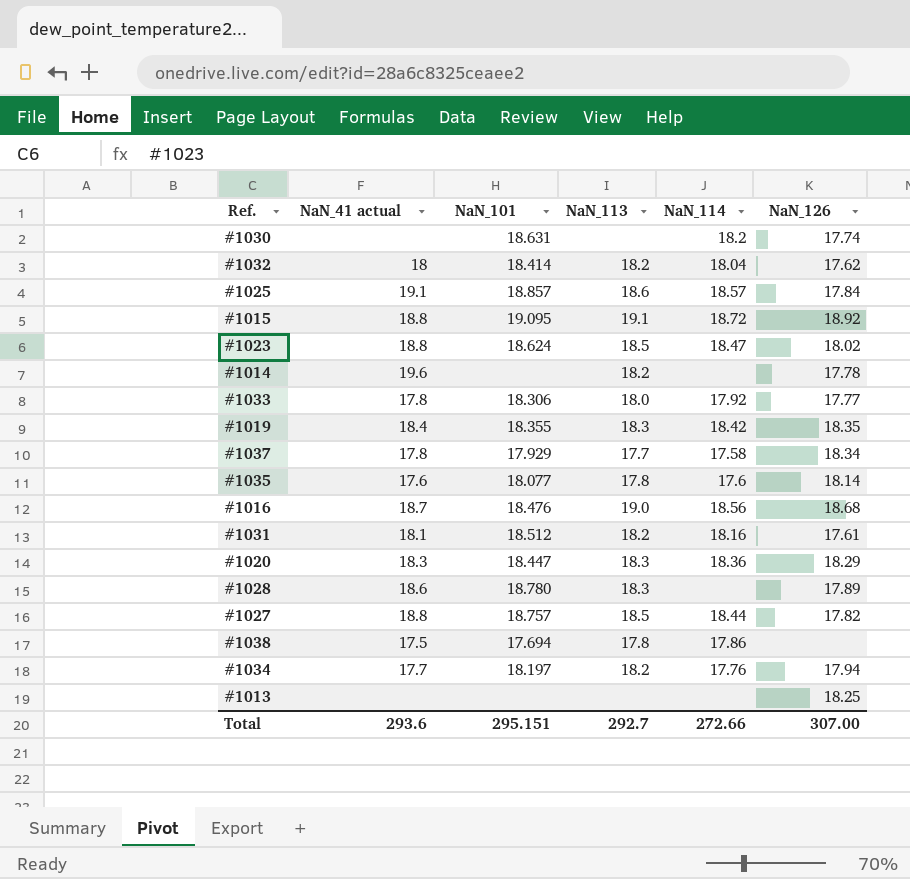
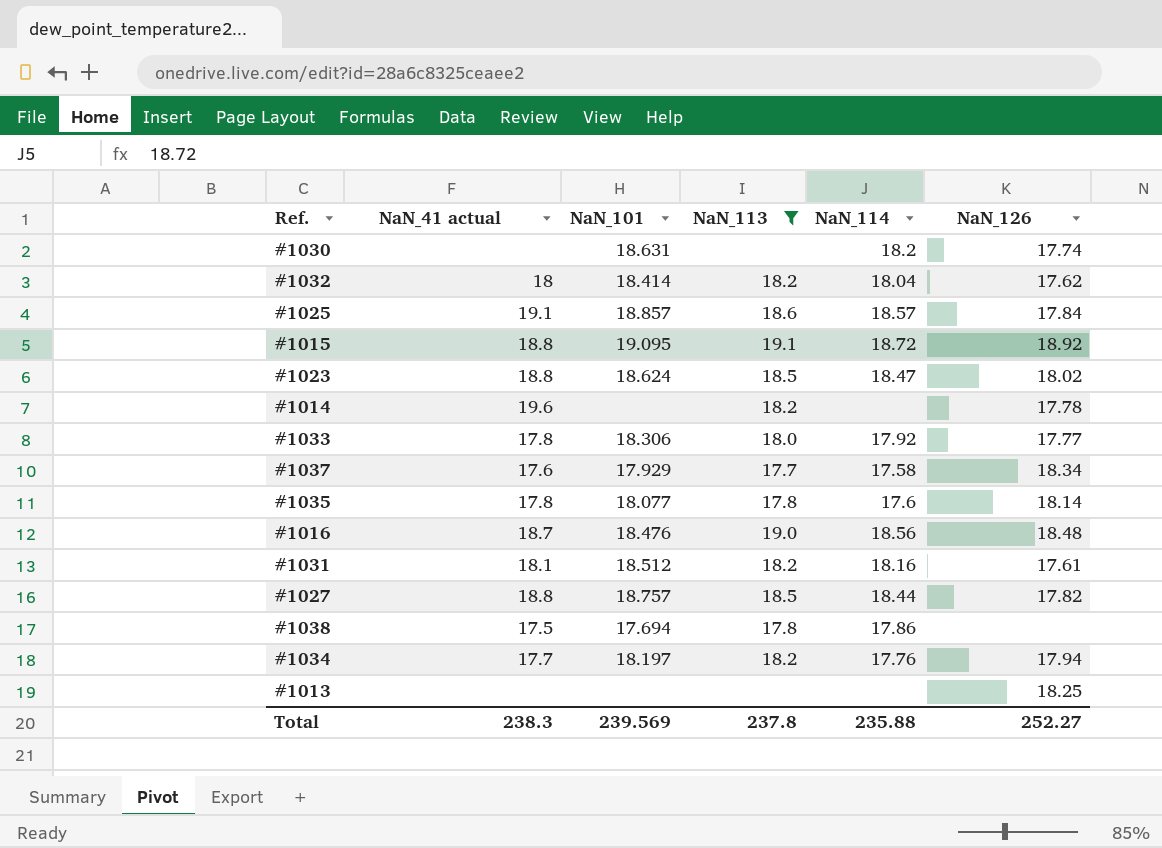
filter: none -> NaN_113 != 18.3
#1037 | NaN_41 actual: 17.8 -> 17.6
#1035 | NaN_41 actual: 17.6 -> 17.8
#1016 | NaN_126: 18.68 -> 18.48
Total | NaN_41 actual: 293.6 -> 238.3
Total | NaN_101: 295.151 -> 239.569
Total | NaN_113: 292.7 -> 237.8
Total | NaN_114: 272.66 -> 235.88
Total | NaN_126: 307.00 -> 252.27

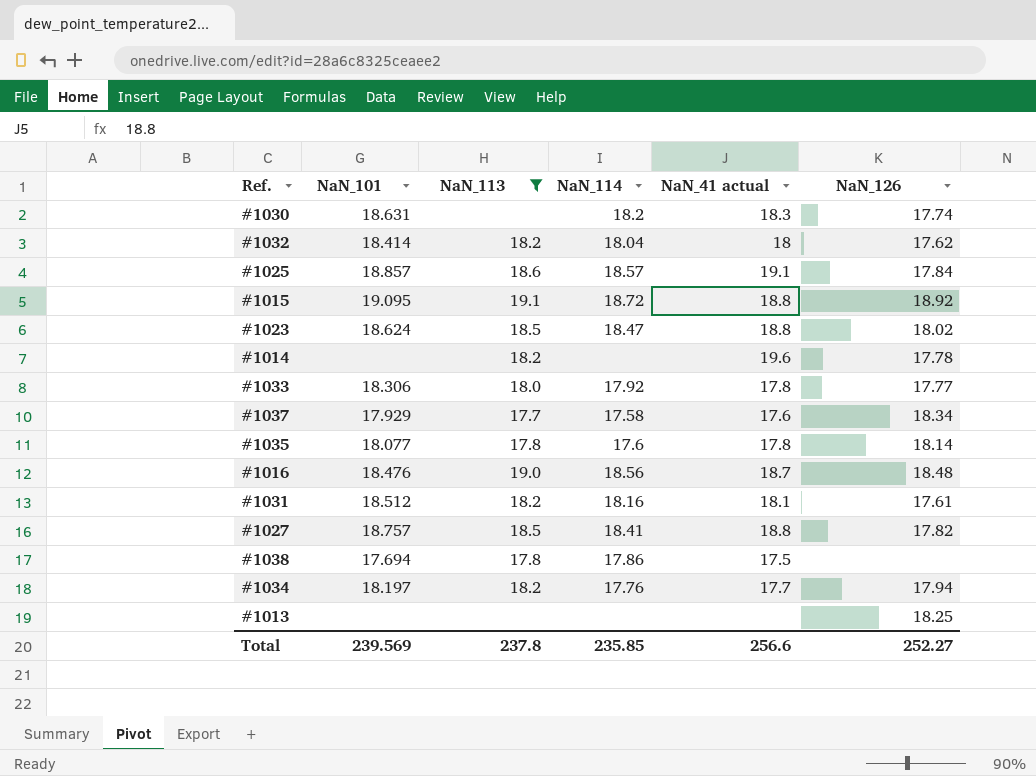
column NaN_41 actual | position: 2 -> 5
#1030 | NaN_41 actual: none -> 18.3
#1027 | NaN_114: 18.44 -> 18.41
Total | NaN_114: 235.88 -> 235.85
Total | NaN_41 actual: 238.3 -> 256.6

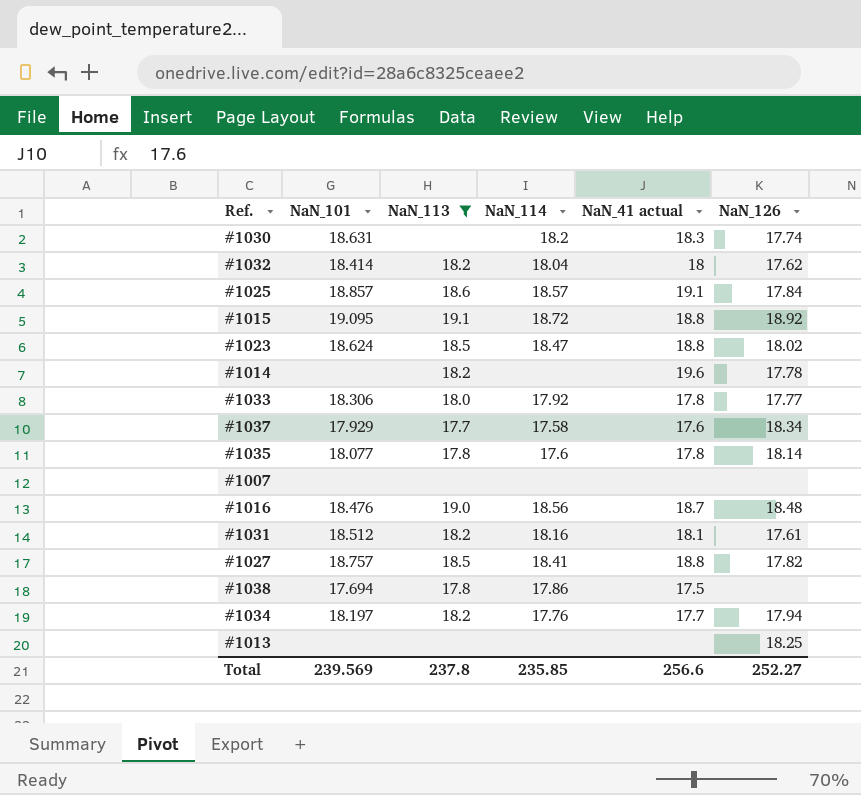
row #1007: none -> none | none | none | none | none

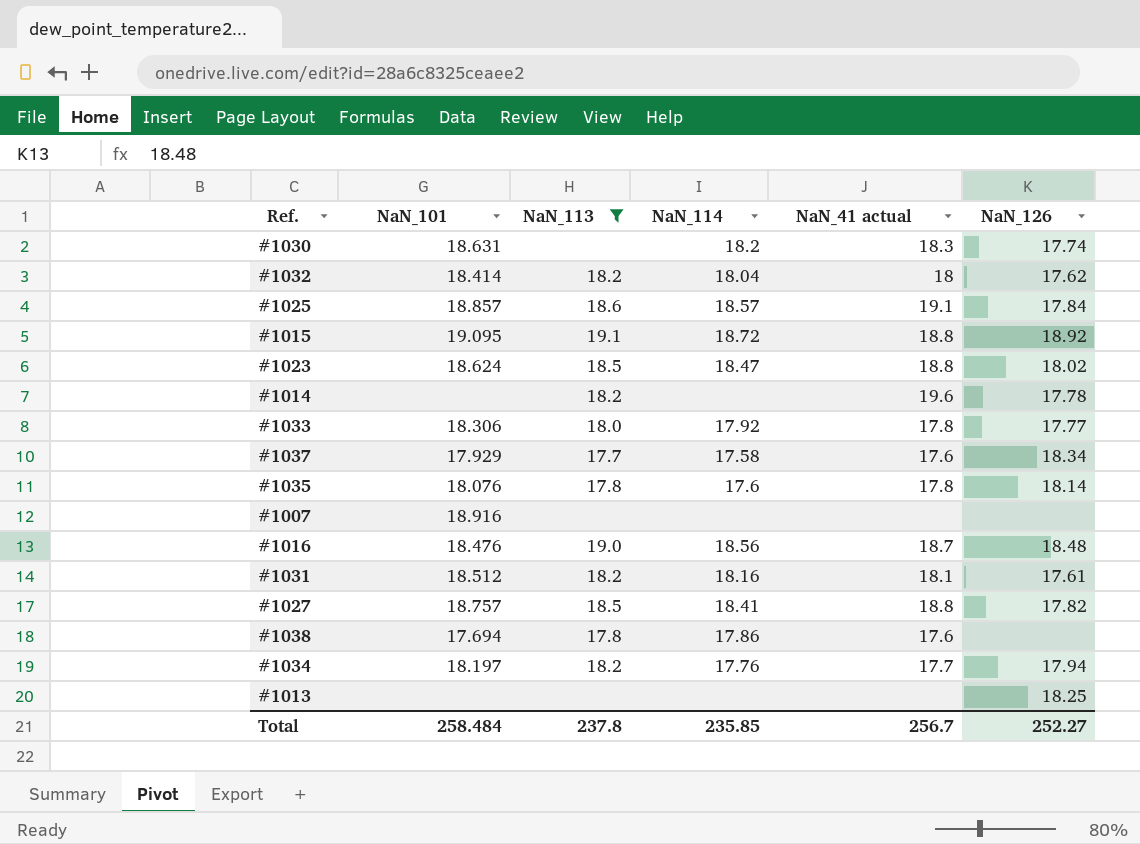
#1035 | NaN_101: 18.077 -> 18.076
#1007 | NaN_101: none -> 18.916
#1038 | NaN_41 actual: 17.5 -> 17.6
Total | NaN_101: 239.569 -> 258.484
Total | NaN_41 actual: 256.6 -> 256.7

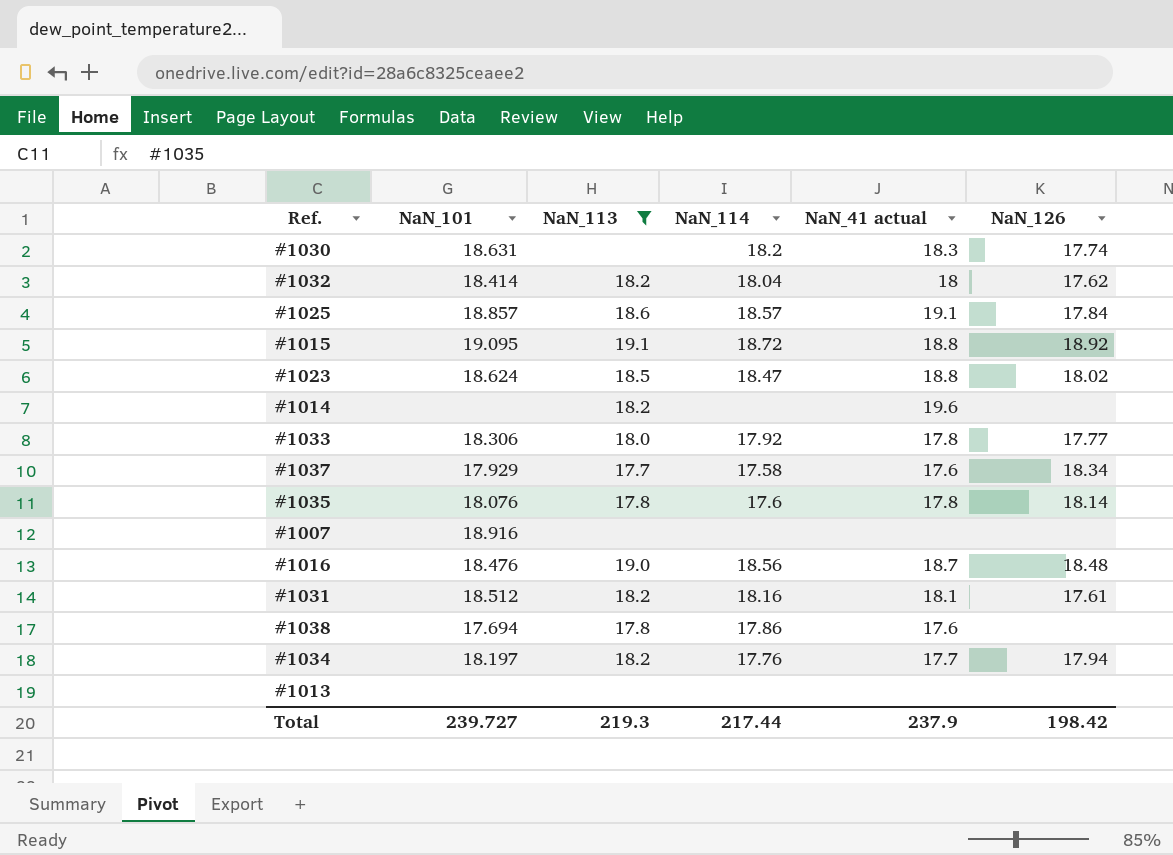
row #1027: 18.757 | 18.5 | 18.41 | 18.8 | 17.82 -> none
#1014 | NaN_126: 17.78 -> none
#1013 | NaN_126: 18.25 -> none
Total | NaN_101: 258.484 -> 239.727
Total | NaN_113: 237.8 -> 219.3
Total | NaN_114: 235.85 -> 217.44
Total | NaN_41 actual: 256.7 -> 237.9
Total | NaN_126: 252.27 -> 198.42

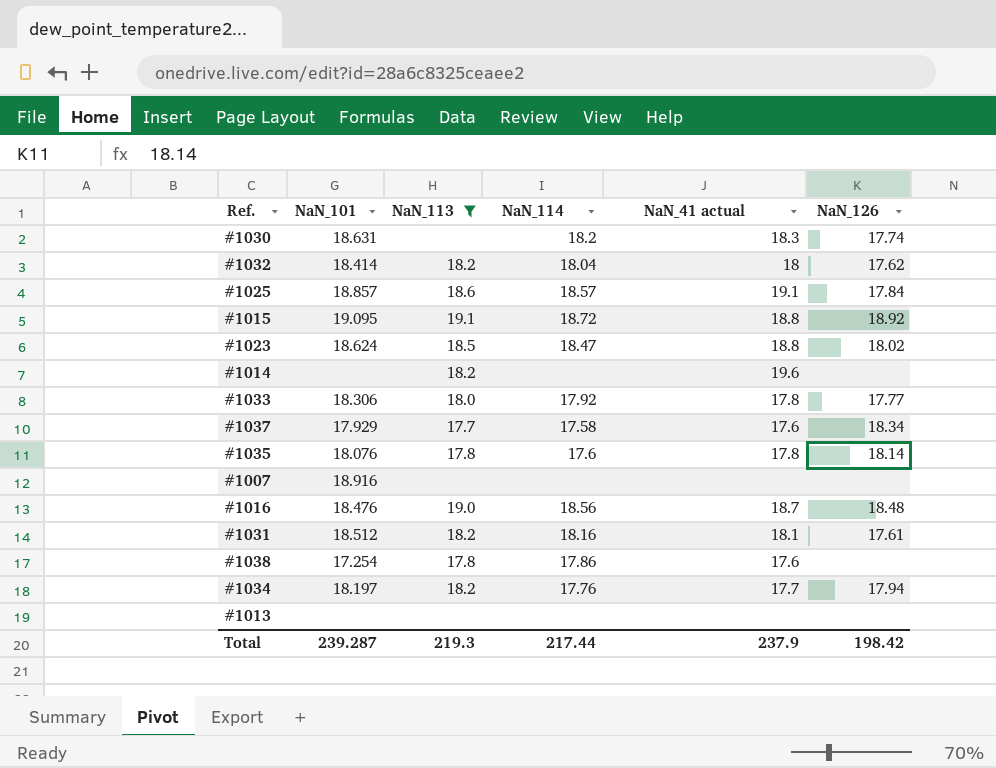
#1038 | NaN_101: 17.694 -> 17.254
Total | NaN_101: 239.727 -> 239.287

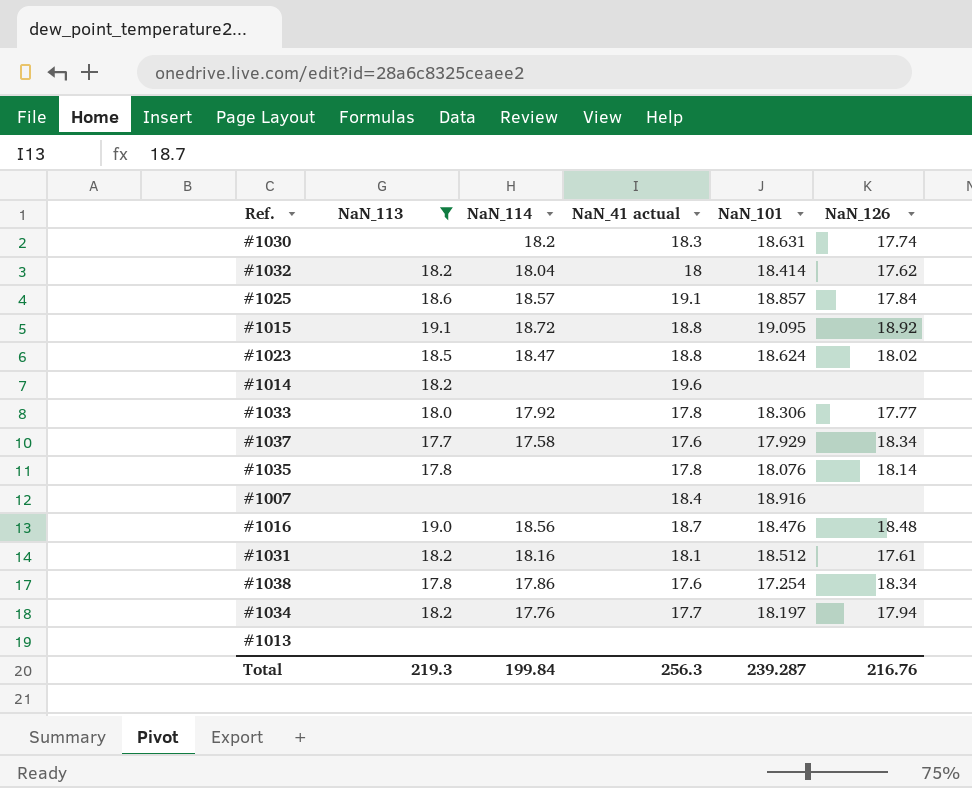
column NaN_101 | position: 2 -> 5
#1035 | NaN_114: 17.6 -> none
#1007 | NaN_41 actual: none -> 18.4
#1038 | NaN_126: none -> 18.34
Total | NaN_114: 217.44 -> 199.84
Total | NaN_41 actual: 237.9 -> 256.3
Total | NaN_126: 198.42 -> 216.76

